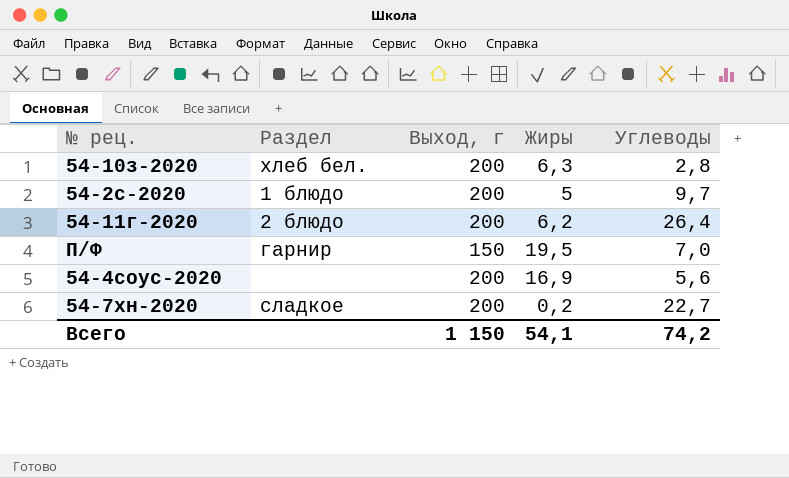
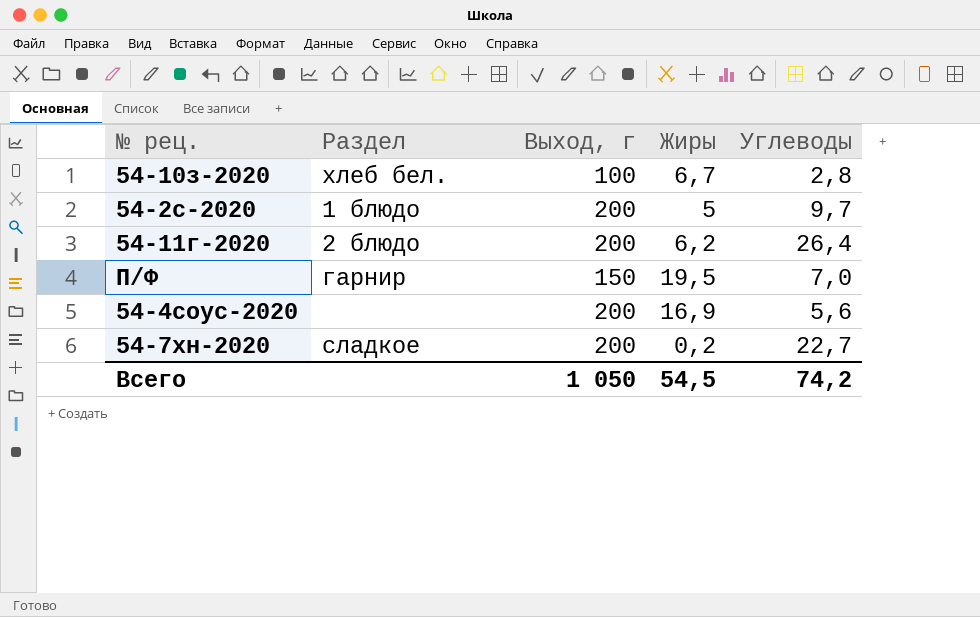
54-10з-2020 | Выход, г: 200 -> 100
54-10з-2020 | Жиры: 6,3 -> 6,7
Всего | Выход, г: 1 150 -> 1 050
Всего | Жиры: 54,1 -> 54,5

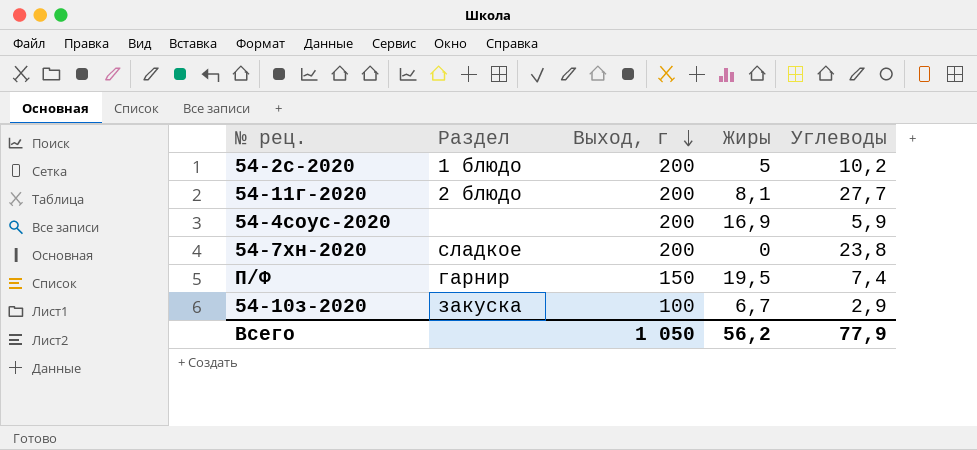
row order: none -> Выход, г descending
54-2с-2020 | Углеводы: 9,7 -> 10,2
54-11г-2020 | Жиры: 6,2 -> 8,1
54-11г-2020 | Углеводы: 26,4 -> 27,7
54-4соус-2020 | Углеводы: 5,6 -> 5,9
54-7хн-2020 | Жиры: 0,2 -> 0
54-7хн-2020 | Углеводы: 22,7 -> 23,8
П/Ф | Углеводы: 7,0 -> 7,4
54-10з-2020 | Раздел: хлеб бел. -> закуска
54-10з-2020 | Углеводы: 2,8 -> 2,9
Всего | Жиры: 54,5 -> 56,2
Всего | Углеводы: 74,2 -> 77,9

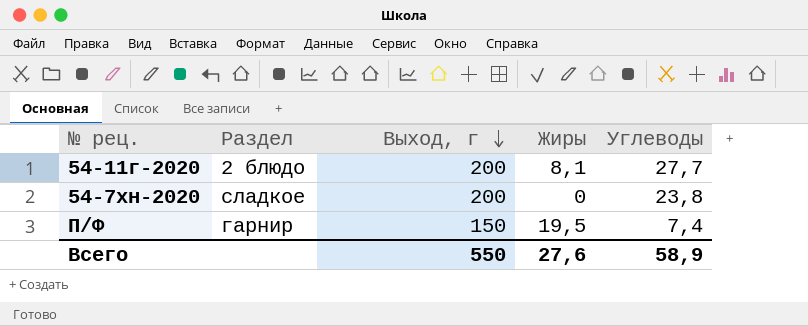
row 54-2с-2020: 1 блюдо | 200 | 5 | 10,2 -> none
row 54-4соус-2020: none | 200 | 16,9 | 5,9 -> none
row 54-10з-2020: закуска | 100 | 6,7 | 2,9 -> none
Всего | Выход, г: 1 050 -> 550
Всего | Жиры: 56,2 -> 27,6
Всего | Углеводы: 77,9 -> 58,9

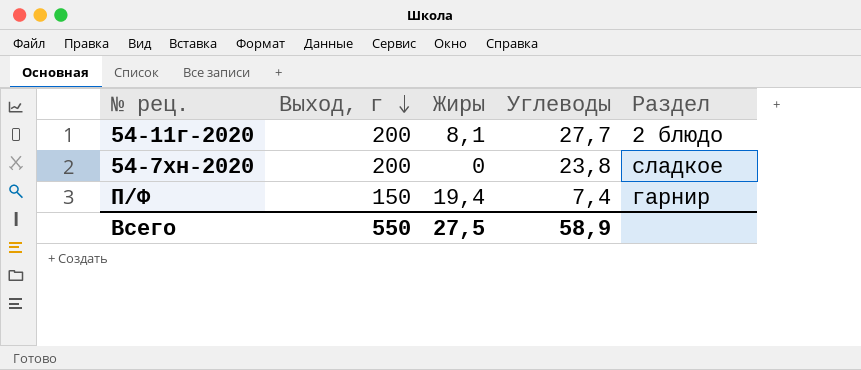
column Раздел | position: 2 -> 5
П/Ф | Жиры: 19,5 -> 19,4
Всего | Жиры: 27,6 -> 27,5

